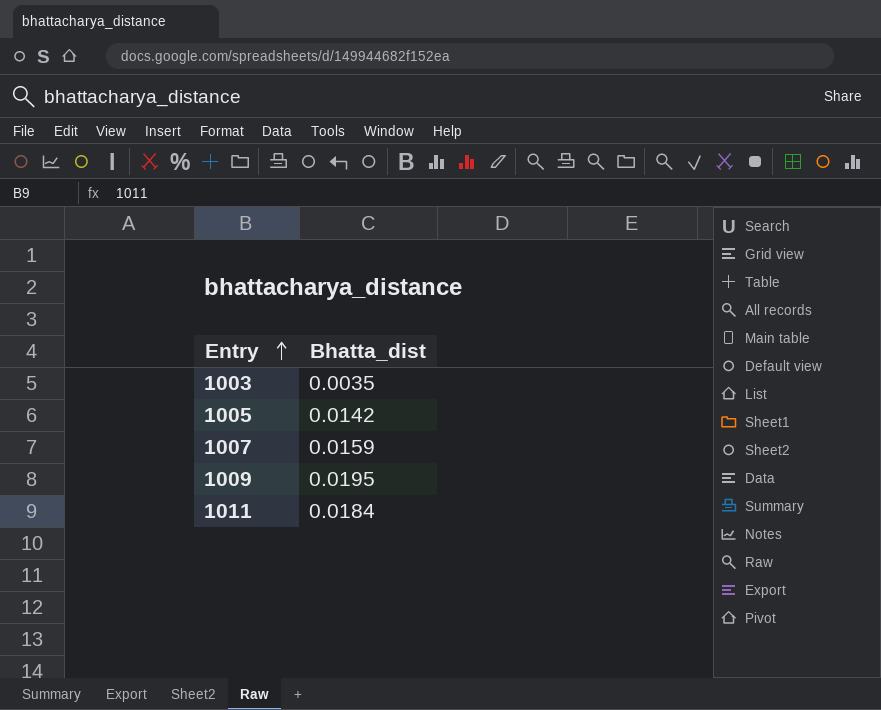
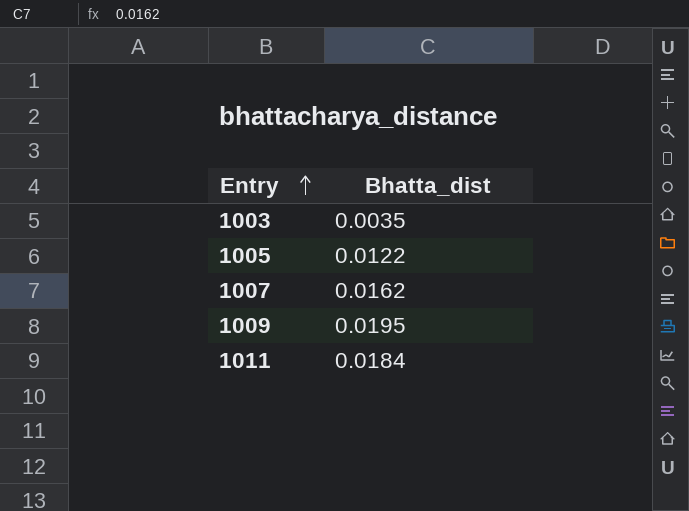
1005 | Bhatta_dist: 0.0142 -> 0.0122
1007 | Bhatta_dist: 0.0159 -> 0.0162

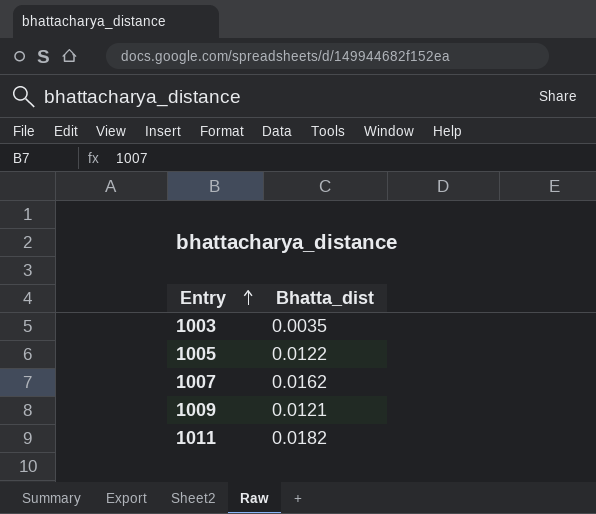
1009 | Bhatta_dist: 0.0195 -> 0.0121
1011 | Bhatta_dist: 0.0184 -> 0.0182

